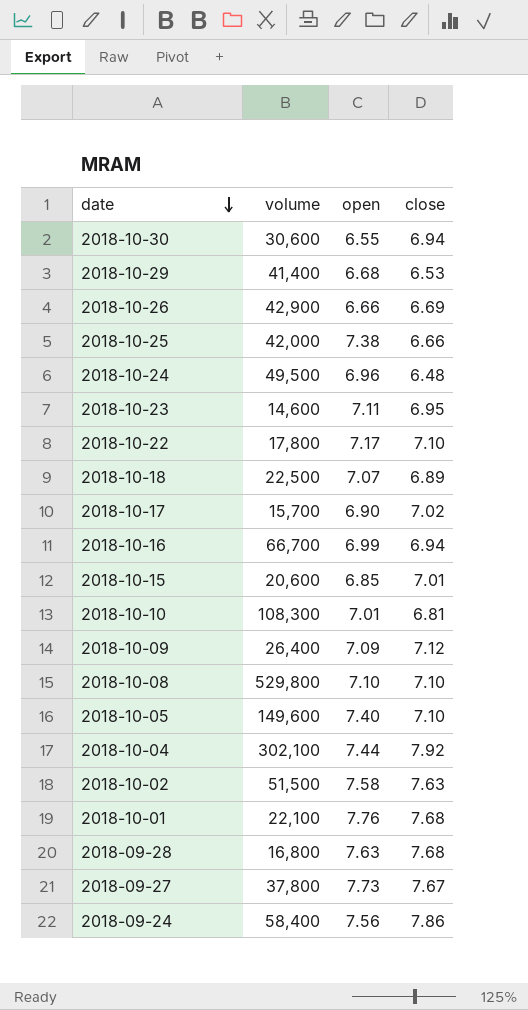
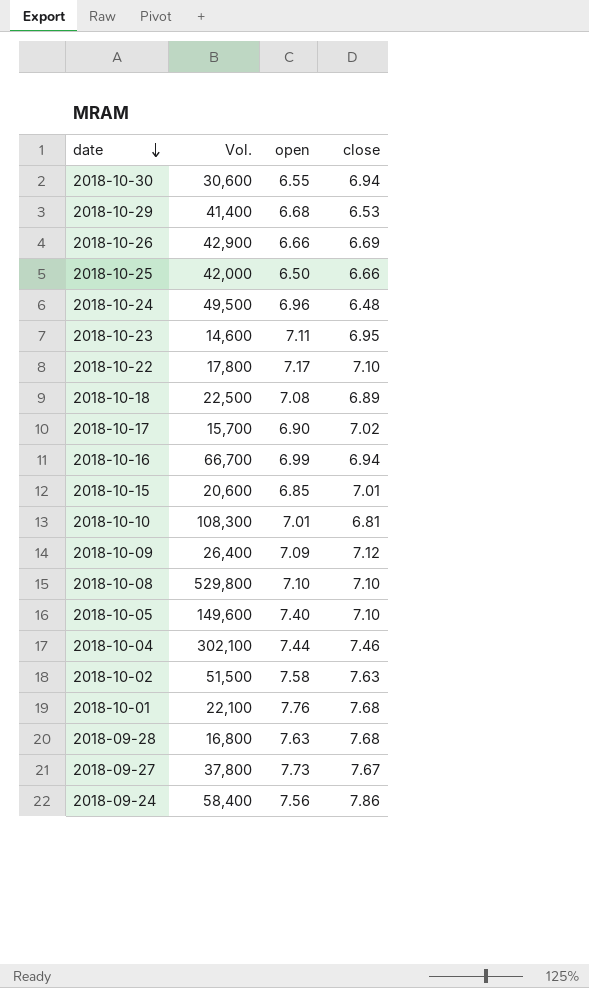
column name: volume -> Vol.
2018-10-25 | open: 7.38 -> 6.50
2018-10-18 | open: 7.07 -> 7.08
2018-10-04 | close: 7.92 -> 7.46

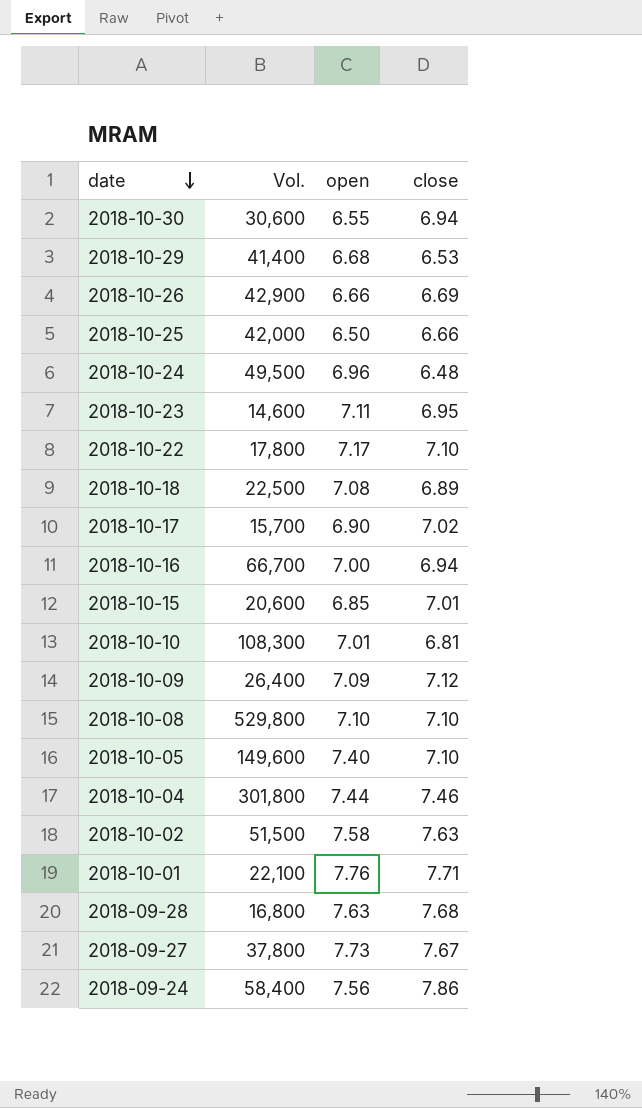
2018-10-16 | open: 6.99 -> 7.00
2018-10-04 | Vol.: 302,100 -> 301,800
2018-10-01 | close: 7.68 -> 7.71

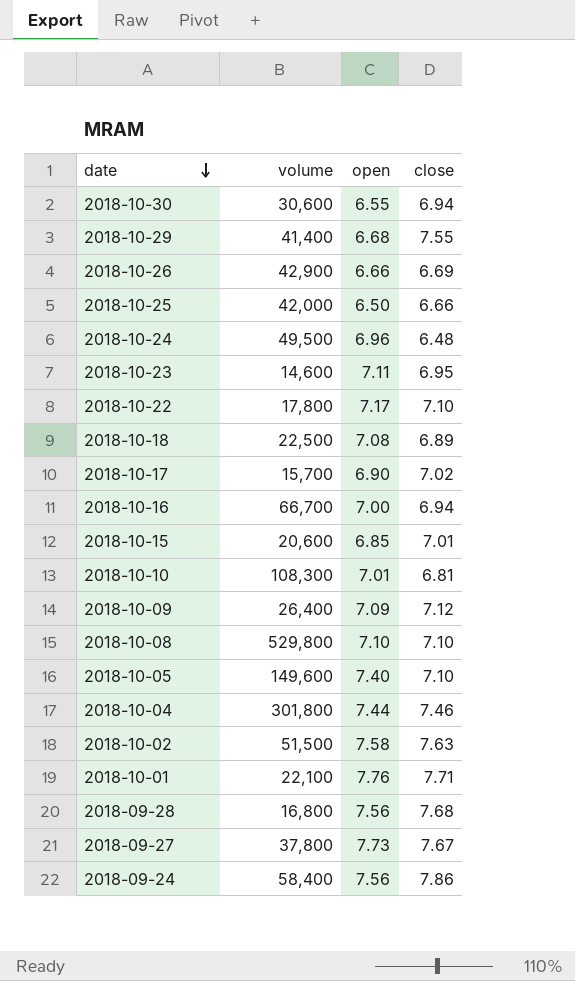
column name: Vol. -> volume
2018-10-29 | close: 6.53 -> 7.55
2018-09-28 | open: 7.63 -> 7.56

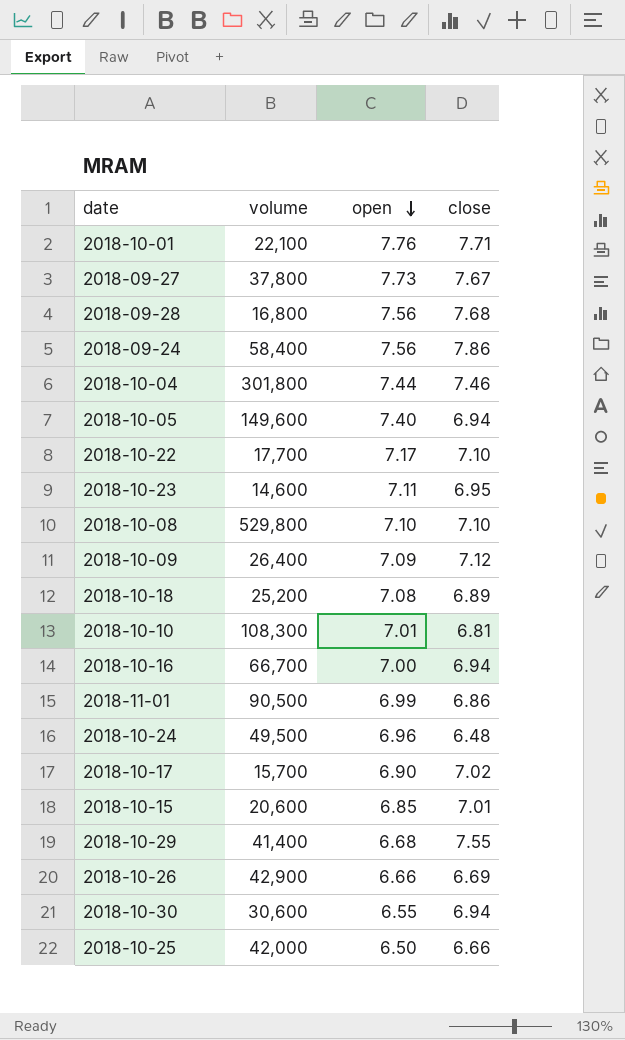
row order: date descending -> open descending
row 2018-10-02: 51,500 | 7.58 | 7.63 -> none
2018-10-05 | close: 7.10 -> 6.94
2018-10-22 | volume: 17,800 -> 17,700
2018-10-18 | volume: 22,500 -> 25,200
row 2018-11-01: none -> 90,500 | 6.99 | 6.86

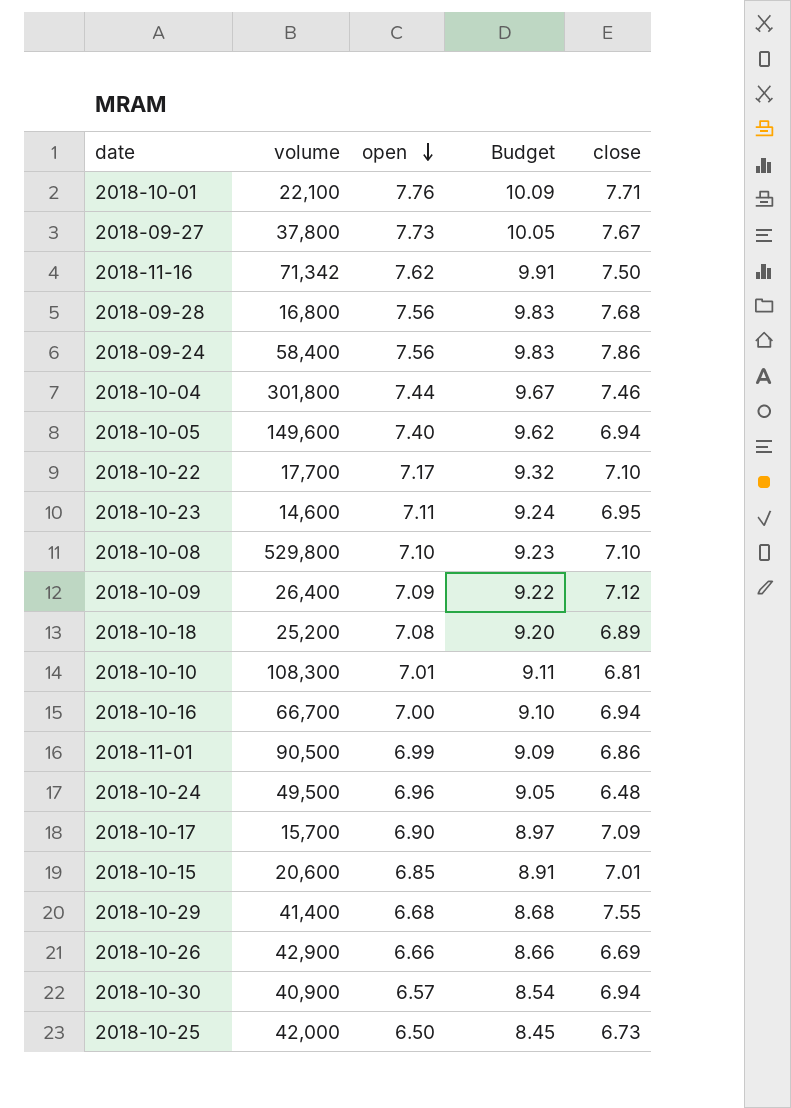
column Budget | formula: none -> [open] * 1.3
row 2018-11-16: none -> 71,342 | 7.62 | 9.91 | 7.50
2018-10-17 | close: 7.02 -> 7.09
2018-10-30 | volume: 30,600 -> 40,900
2018-10-30 | open: 6.55 -> 6.57
2018-10-25 | close: 6.66 -> 6.73

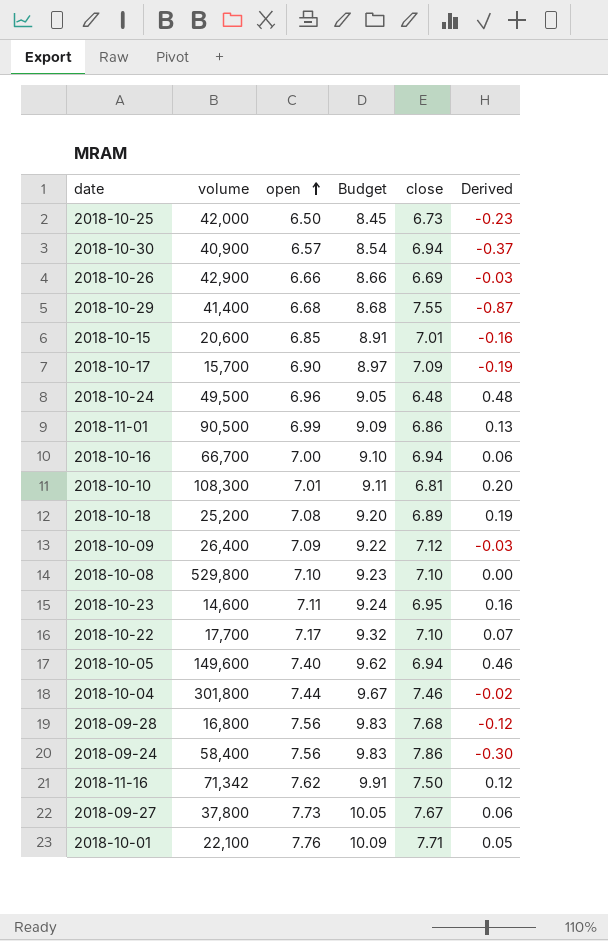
row order: open descending -> open ascending
column Derived | formula: none -> [open] - [close]

